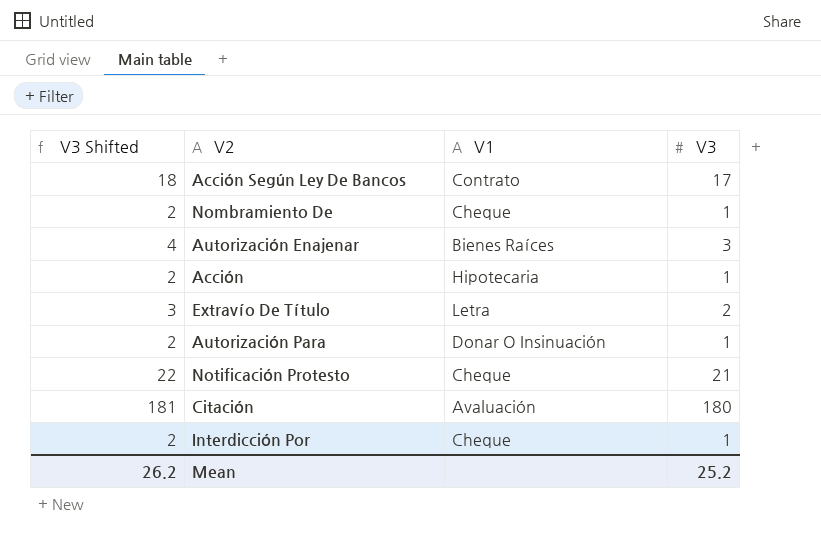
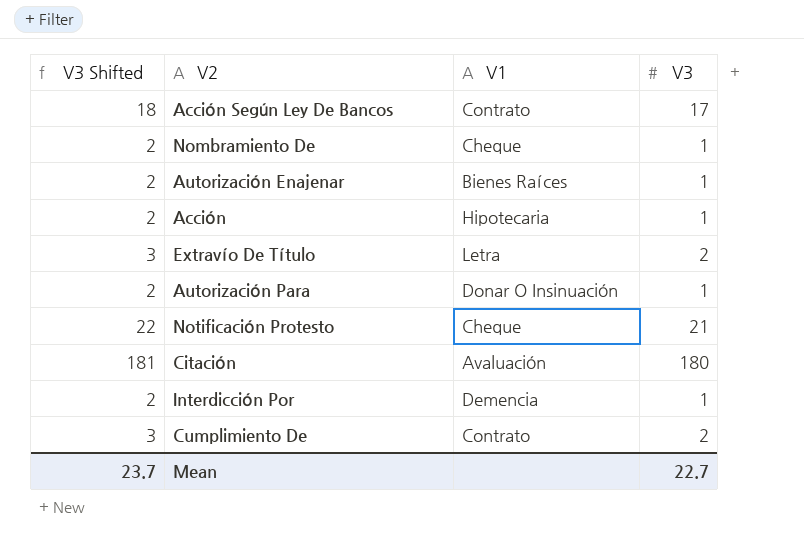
Autorización Enajenar | V3 Shifted: 4 -> 2
Autorización Enajenar | V3: 3 -> 1
Interdicción Por | V1: Cheque -> Demencia
row Cumplimiento De: none -> 3 | Contrato | 2
Mean | V3 Shifted: 26.2 -> 23.7
Mean | V3: 25.2 -> 22.7

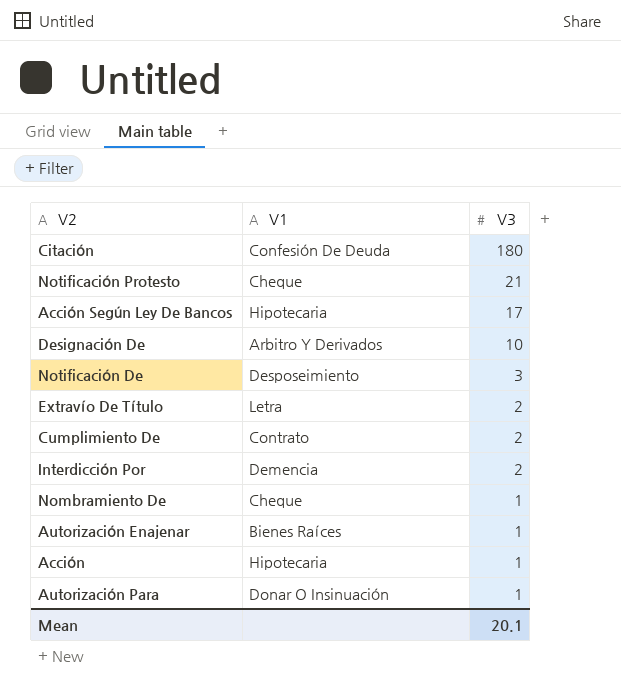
row order: none -> V3 descending
column V3 Shifted | formula: [V3] + 1 -> none
Citación | V1: Avaluación -> Confesión De Deuda
Acción Según Ley De Bancos | V1: Contrato -> Hipotecaria
row Designación De: none -> Arbitro Y Derivados | 10
row Notificación De: none -> Desposeimiento | 3
Interdicción Por | V3: 1 -> 2
Mean | V3: 22.7 -> 20.1

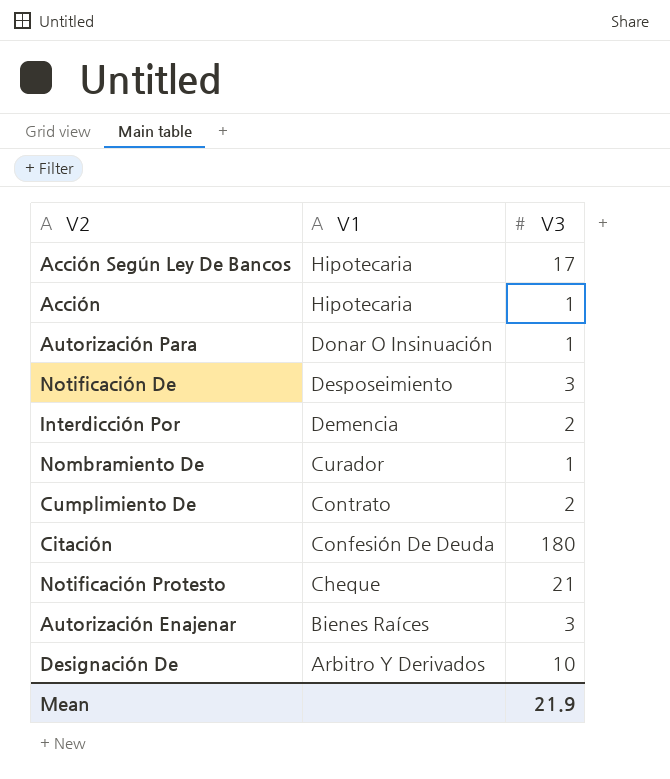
row order: V3 descending -> V1 descending
row Extravío De Título: Letra | 2 -> none
Nombramiento De | V1: Cheque -> Curador
Autorización Enajenar | V3: 1 -> 3
Mean | V3: 20.1 -> 21.9

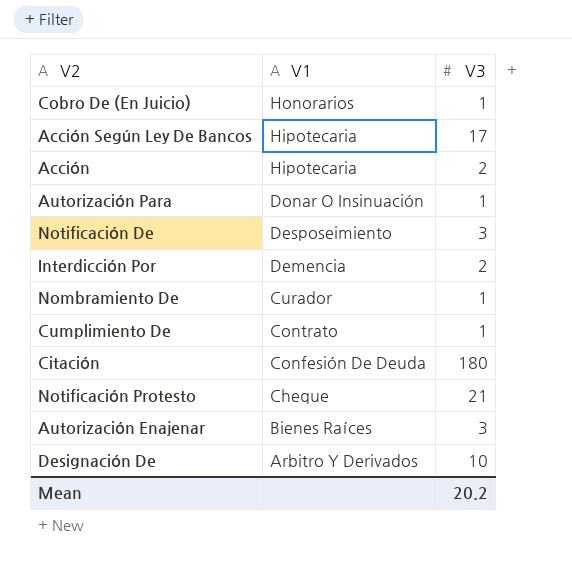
row Cobro De (En Juicio): none -> Honorarios | 1
Acción | V3: 1 -> 2
Cumplimiento De | V3: 2 -> 1
Mean | V3: 21.9 -> 20.2

